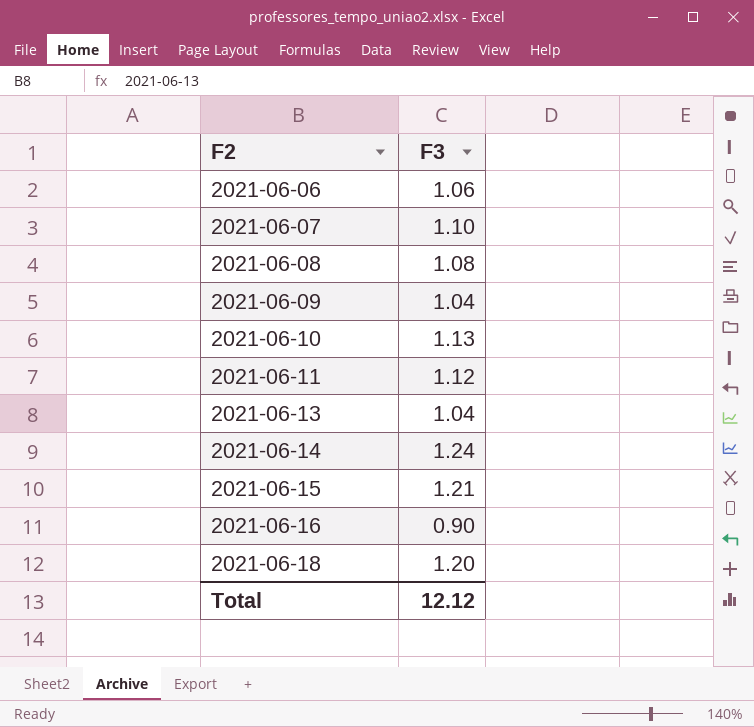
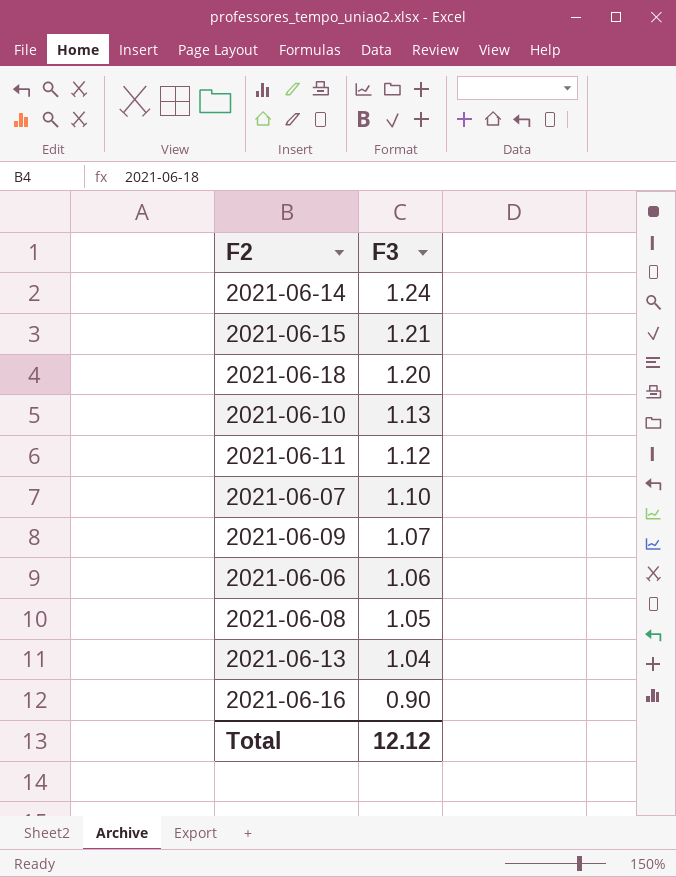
row order: F2 ascending -> F3 descending
2021-06-09 | F3: 1.04 -> 1.07
2021-06-08 | F3: 1.08 -> 1.05

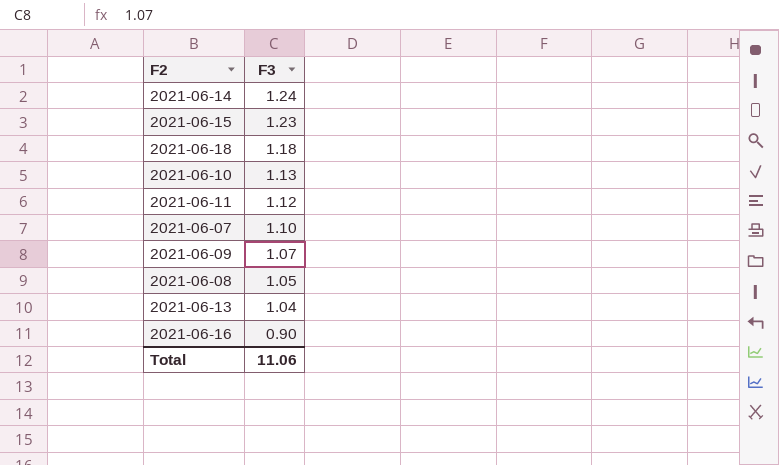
row 2021-06-06: 1.06 -> none
2021-06-15 | F3: 1.21 -> 1.23
2021-06-18 | F3: 1.20 -> 1.18
Total | F3: 12.12 -> 11.06

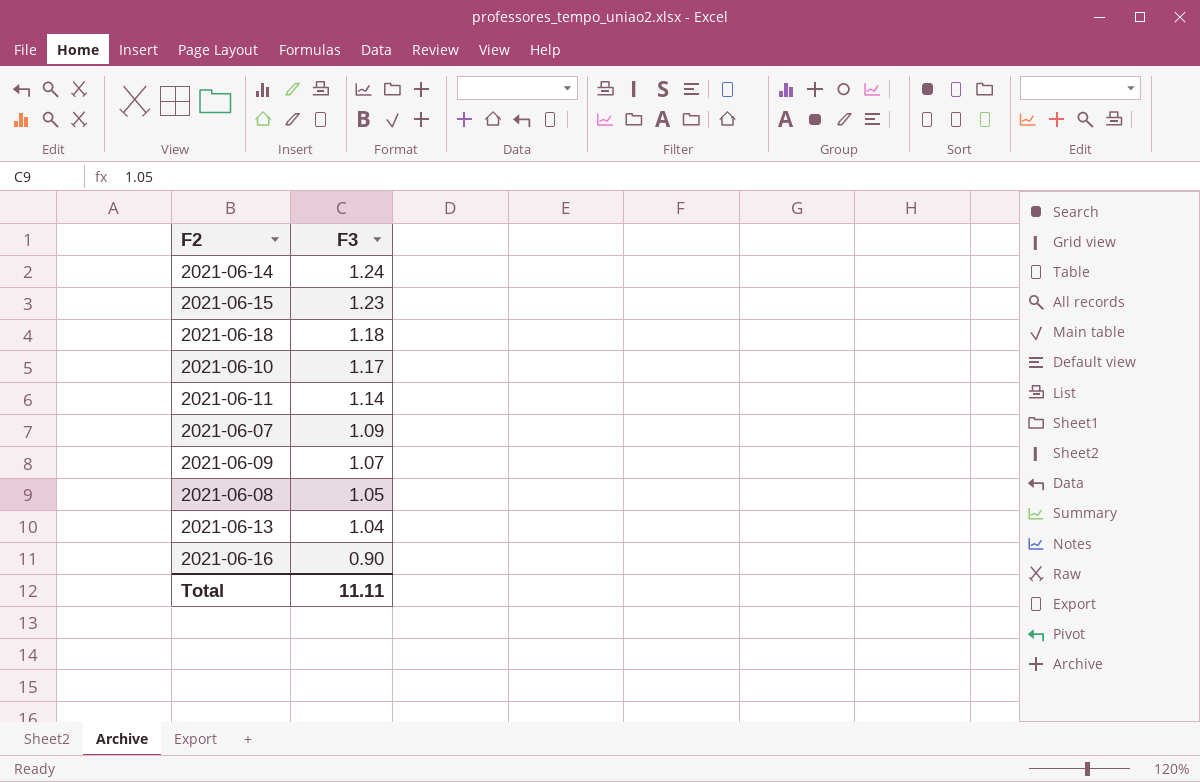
2021-06-10 | F3: 1.13 -> 1.17
2021-06-11 | F3: 1.12 -> 1.14
2021-06-07 | F3: 1.10 -> 1.09
Total | F3: 11.06 -> 11.11

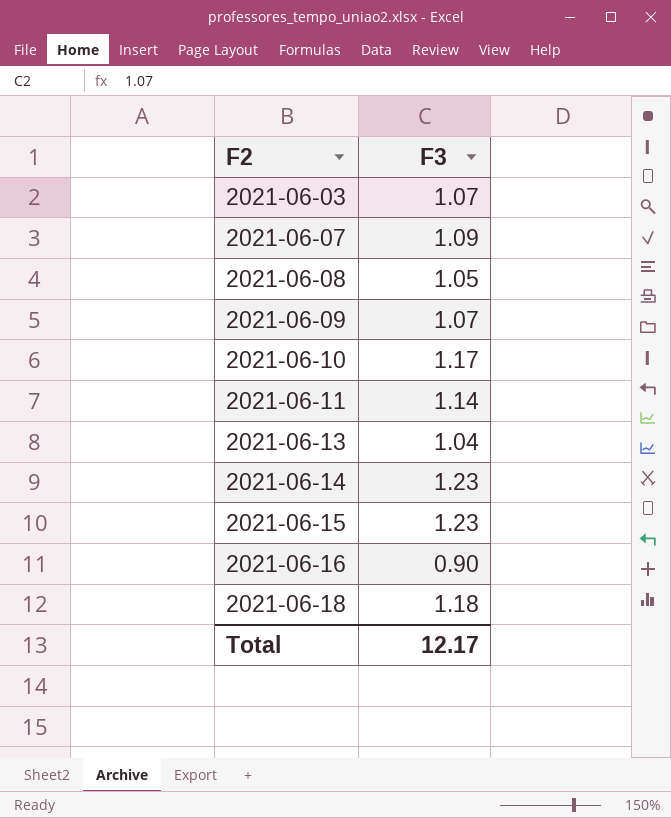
row order: F3 descending -> F2 ascending
row 2021-06-03: none -> 1.07
2021-06-14 | F3: 1.24 -> 1.23
Total | F3: 11.11 -> 12.17

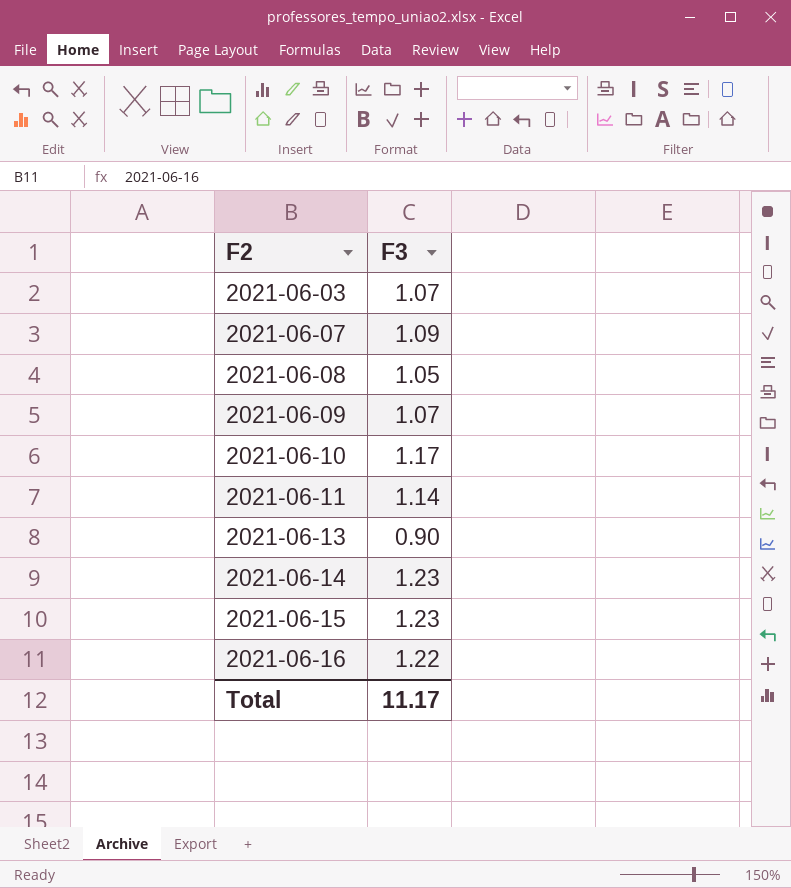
row 2021-06-18: 1.18 -> none
2021-06-13 | F3: 1.04 -> 0.90
2021-06-16 | F3: 0.90 -> 1.22
Total | F3: 12.17 -> 11.17

